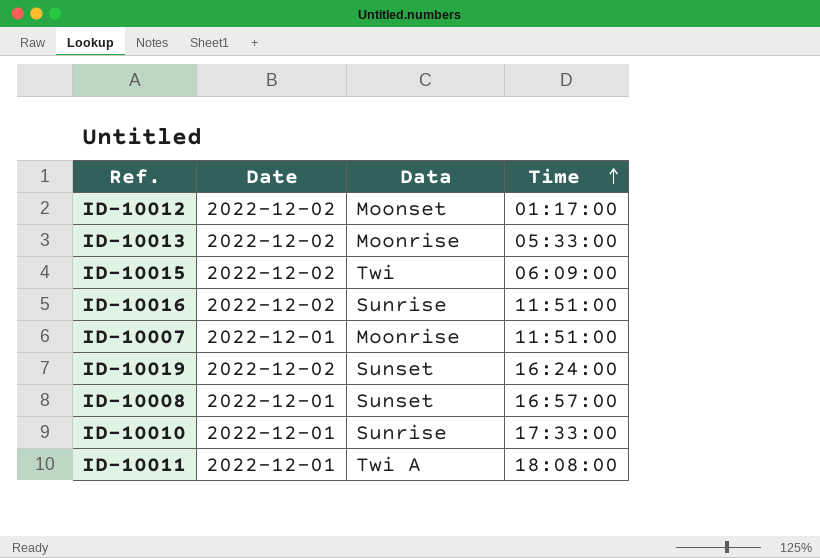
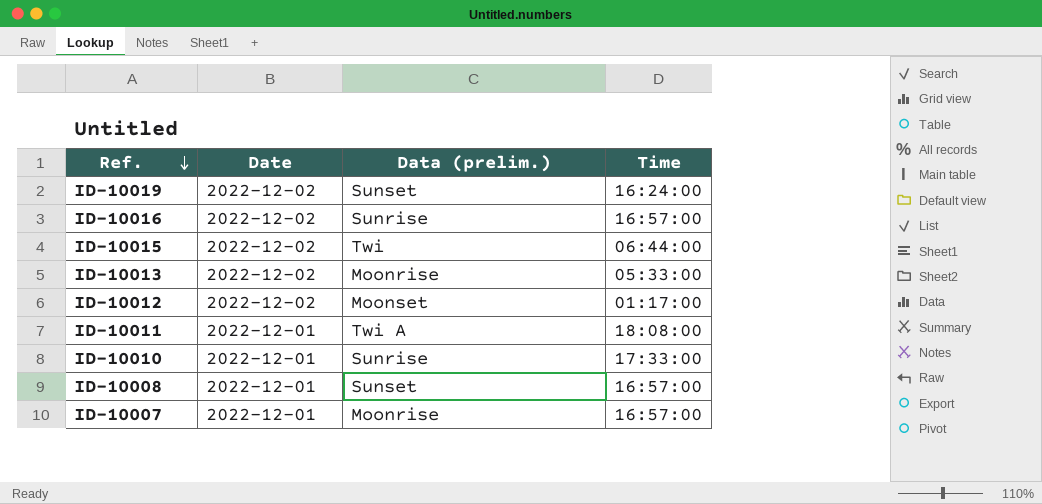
row order: Time ascending -> Ref. descending
column name: Data -> Data (prelim.)
ID-10016 | Time: 11:51:00 -> 16:57:00
ID-10015 | Time: 06:09:00 -> 06:44:00
ID-10007 | Time: 11:51:00 -> 16:57:00

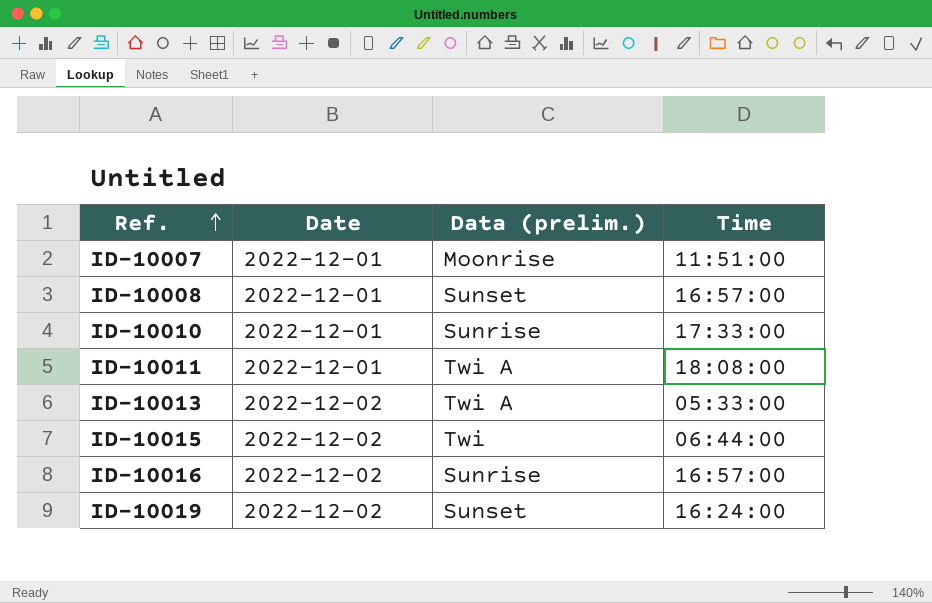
row order: Ref. descending -> Ref. ascending
row ID-10012: 2022-12-02 | Moonset | 01:17:00 -> none
ID-10007 | Time: 16:57:00 -> 11:51:00
ID-10013 | Data (prelim.): Moonrise -> Twi A

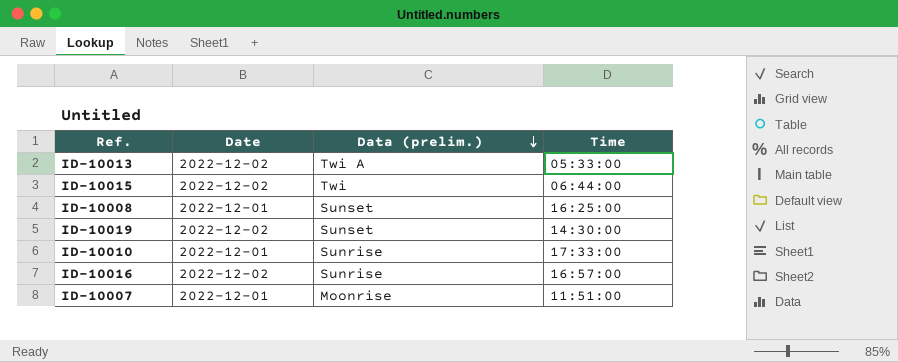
row order: Ref. ascending -> Data (prelim.) descending
row ID-10011: 2022-12-01 | Twi A | 18:08:00 -> none
ID-10008 | Time: 16:57:00 -> 16:25:00
ID-10019 | Time: 16:24:00 -> 14:30:00

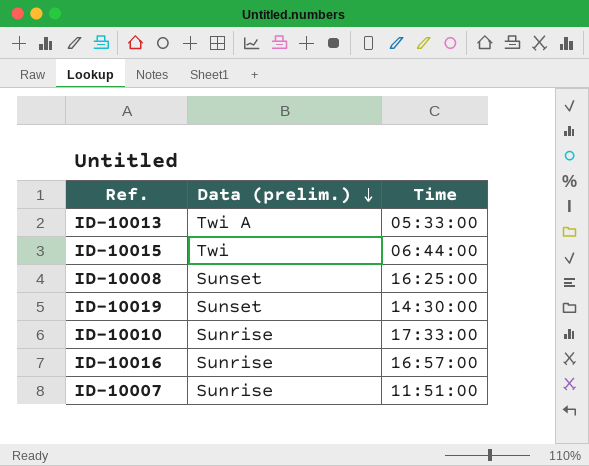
column Date | position: 2 -> none
ID-10007 | Data (prelim.): Moonrise -> Sunrise

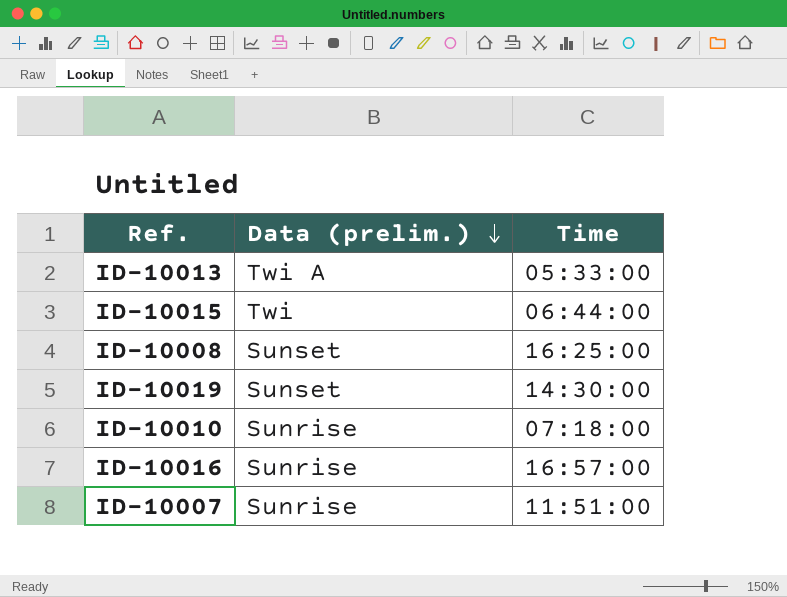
ID-10010 | Time: 17:33:00 -> 07:18:00

